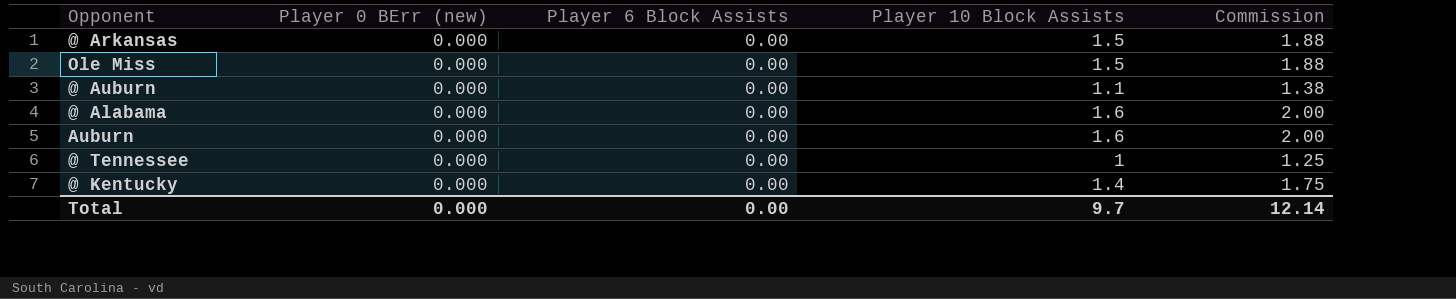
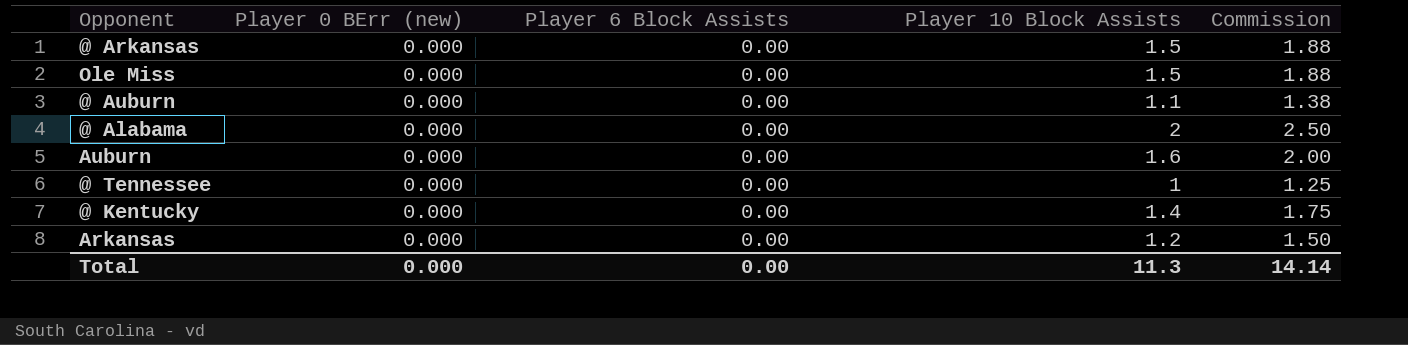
@ Alabama | Player 10 Block Assists: 1.6 -> 2
@ Alabama | Commission: 2.00 -> 2.50
row Arkansas: none -> 0.000 | 0.00 | 1.2 | 1.50
Total | Player 10 Block Assists: 9.7 -> 11.3
Total | Commission: 12.14 -> 14.14

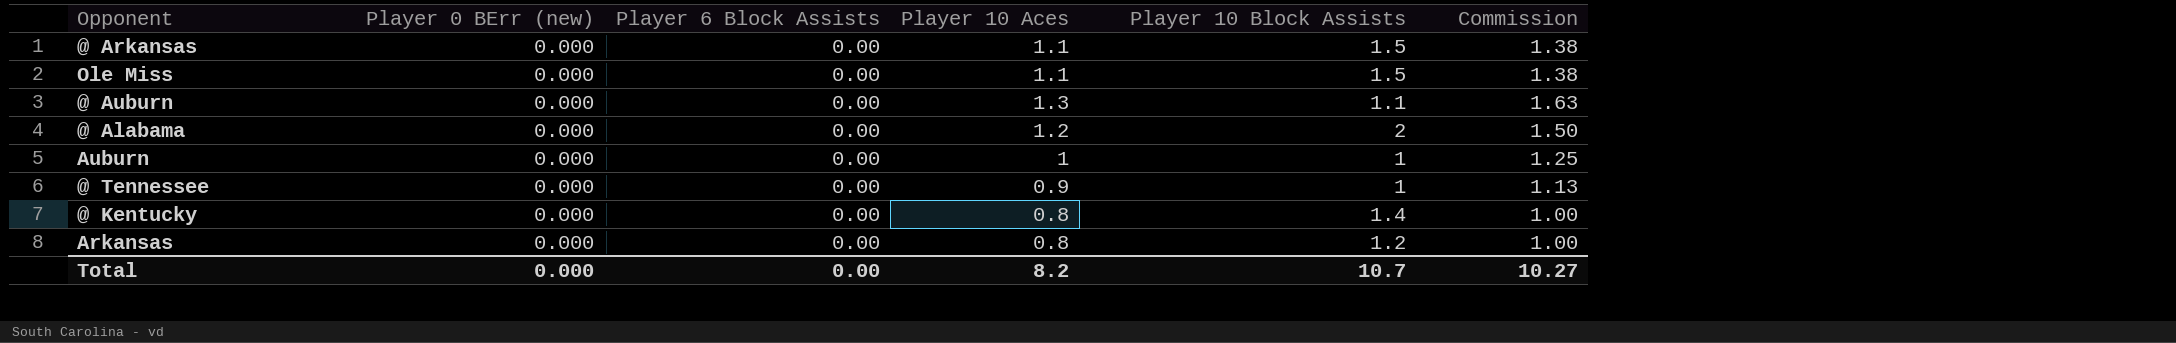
column Player 10 Aces | position: none -> 4
column Commission | formula: [Player 10 Block Assists] * 1.25 -> [Player 10 Aces] * 1.25
Auburn | Player 10 Block Assists: 1.6 -> 1
Total | Player 10 Block Assists: 11.3 -> 10.7
Total | Commission: 14.14 -> 10.27

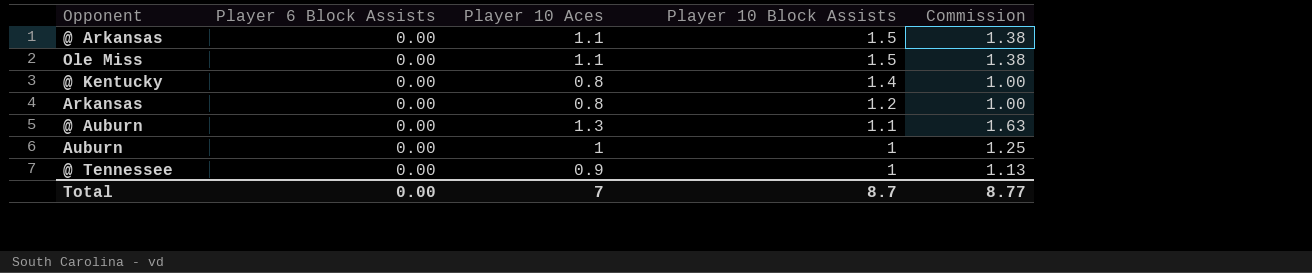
row order: none -> Player 10 Block Assists descending
column Player 0 BErr (new) | position: 2 -> none
row @ Alabama: 0.000 | 0.00 | 1.2 | 2 | 1.50 -> none
Total | Player 10 Aces: 8.2 -> 7
Total | Player 10 Block Assists: 10.7 -> 8.7
Total | Commission: 10.27 -> 8.77

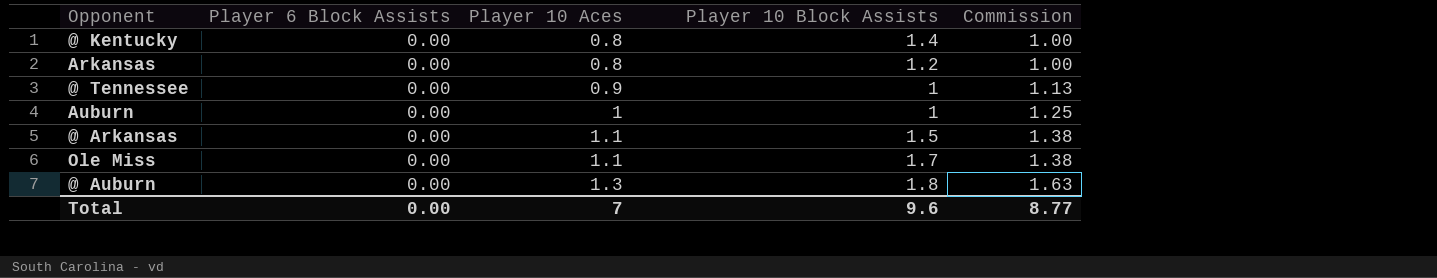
row order: Player 10 Block Assists descending -> Player 10 Aces ascending
Ole Miss | Player 10 Block Assists: 1.5 -> 1.7
@ Auburn | Player 10 Block Assists: 1.1 -> 1.8
Total | Player 10 Block Assists: 8.7 -> 9.6

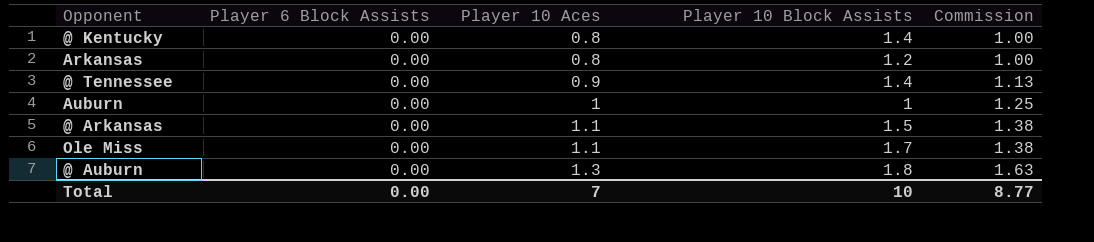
@ Tennessee | Player 10 Block Assists: 1 -> 1.4
Total | Player 10 Block Assists: 9.6 -> 10

